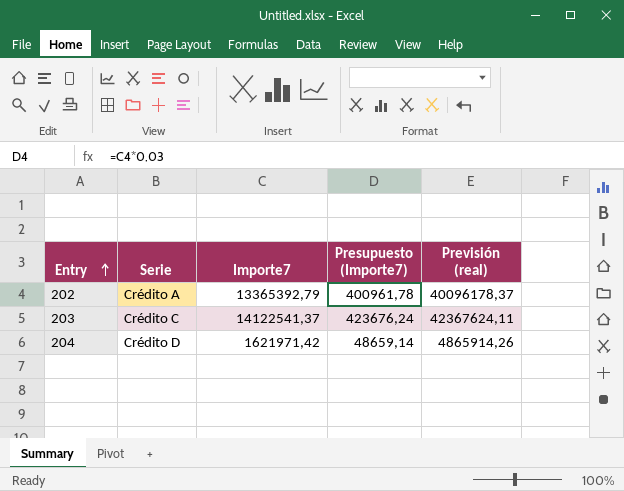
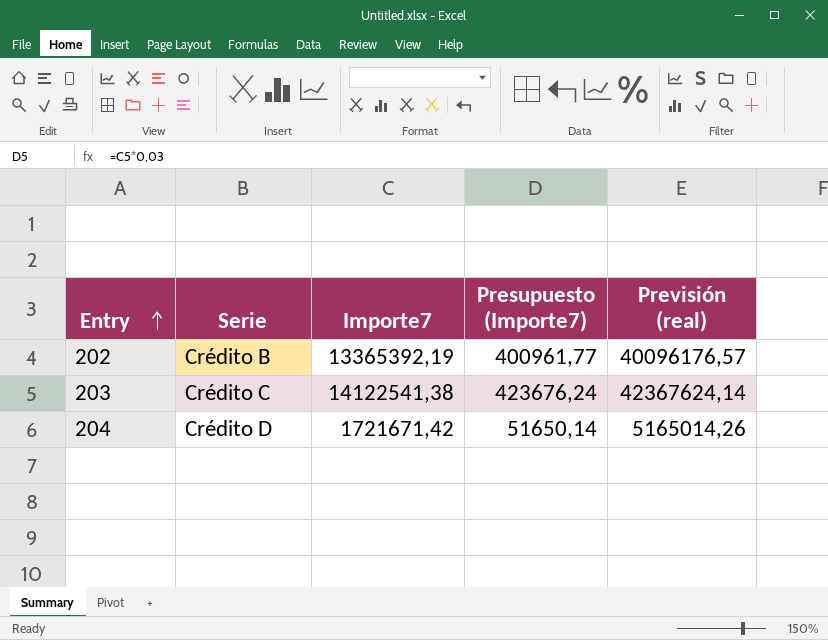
202 | Serie: Crédito A -> Crédito B
202 | Importe7: 13365392,79 -> 13365392,19
202 | Presupuesto (Importe7): 400961,78 -> 400961,77
202 | Previsión (real): 40096178,37 -> 40096176,57
203 | Importe7: 14122541,37 -> 14122541,38
203 | Previsión (real): 42367624,11 -> 42367624,14
204 | Importe7: 1621971,42 -> 1721671,42
204 | Presupuesto (Importe7): 48659,14 -> 51650,14
204 | Previsión (real): 4865914,26 -> 5165014,26

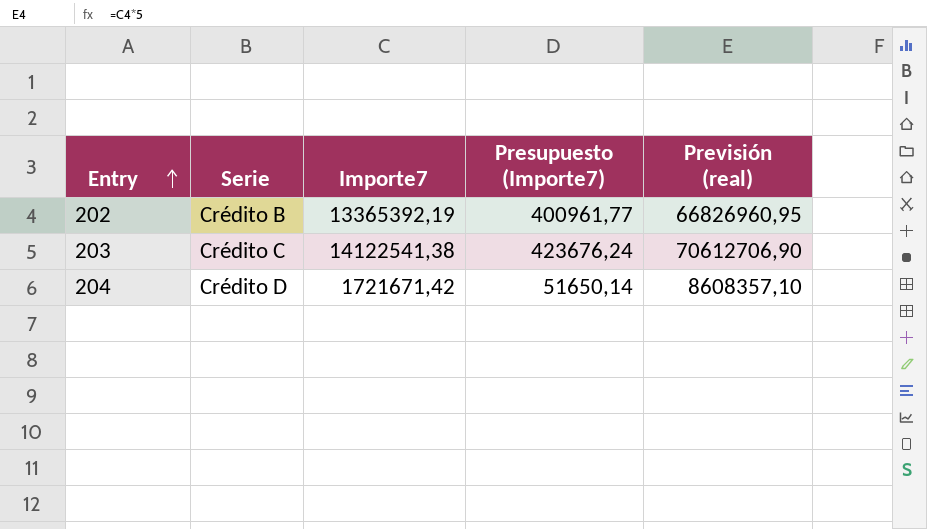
column Previsión (real) | formula: [Importe7] * 3 -> [Importe7] * 5

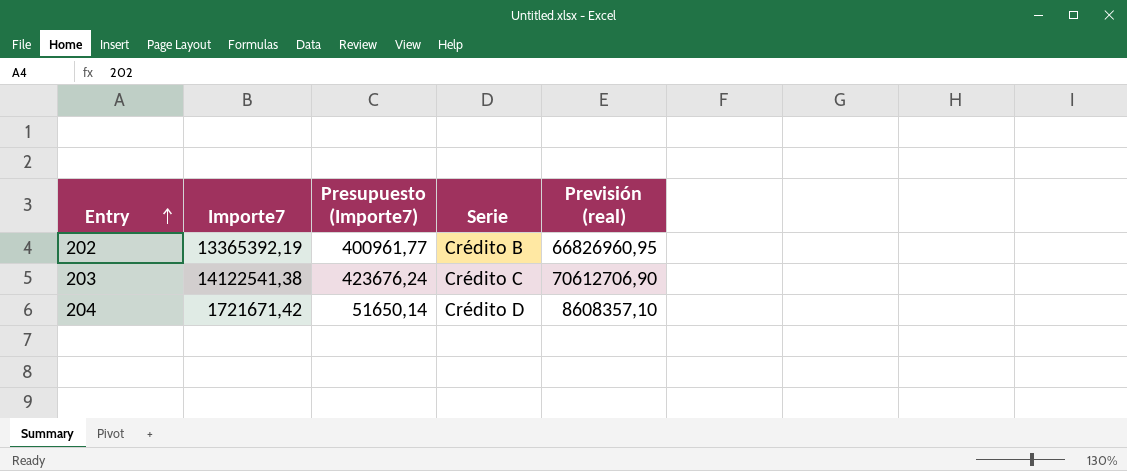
column Serie | position: 2 -> 4

